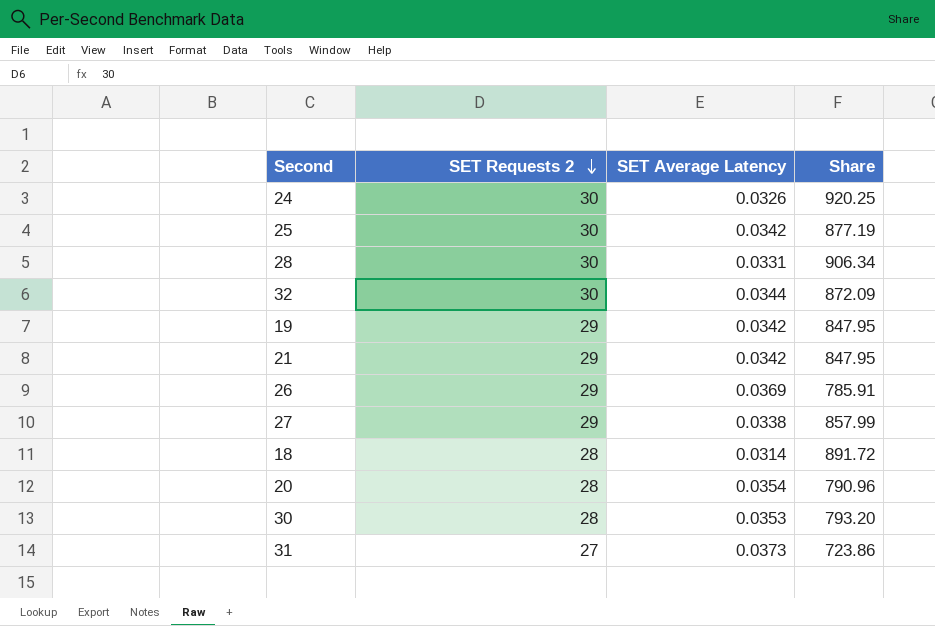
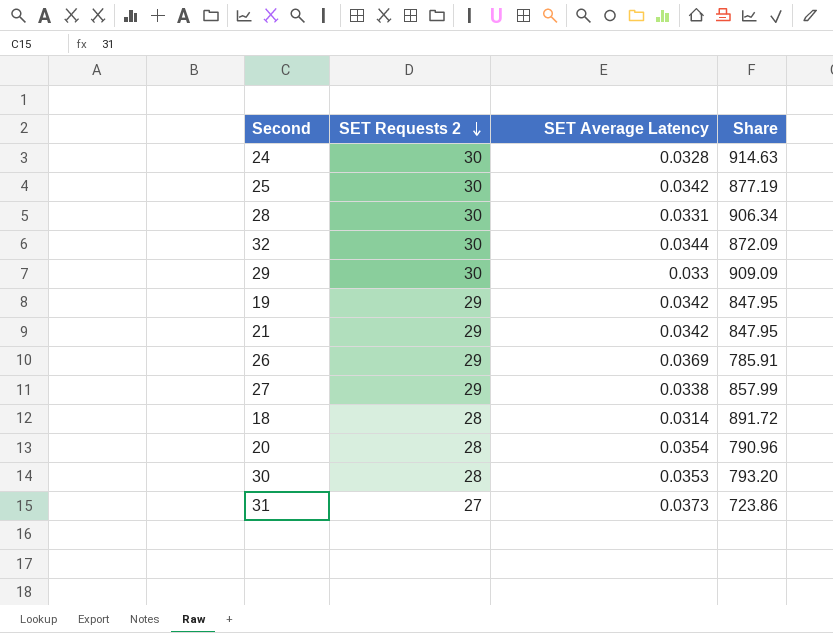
24 | SET Average Latency: 0.0326 -> 0.0328
24 | Share: 920.25 -> 914.63
row 29: none -> 30 | 0.033 | 909.09

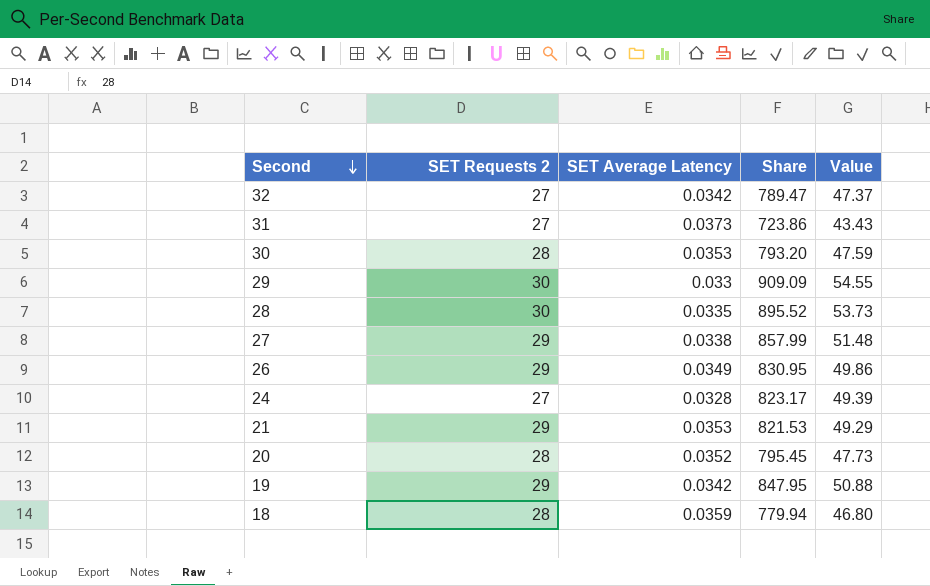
row order: SET Requests 2 descending -> Second descending
column Value | formula: none -> [Share] * 0.06
row 25: 30 | 0.0342 | 877.19 -> none
32 | SET Requests 2: 30 -> 27
32 | SET Average Latency: 0.0344 -> 0.0342
32 | Share: 872.09 -> 789.47
28 | SET Average Latency: 0.0331 -> 0.0335
28 | Share: 906.34 -> 895.52
26 | SET Average Latency: 0.0369 -> 0.0349
26 | Share: 785.91 -> 830.95
24 | SET Requests 2: 30 -> 27
24 | Share: 914.63 -> 823.17
21 | SET Average Latency: 0.0342 -> 0.0353
21 | Share: 847.95 -> 821.53
20 | SET Average Latency: 0.0354 -> 0.0352
20 | Share: 790.96 -> 795.45
18 | SET Average Latency: 0.0314 -> 0.0359
18 | Share: 891.72 -> 779.94

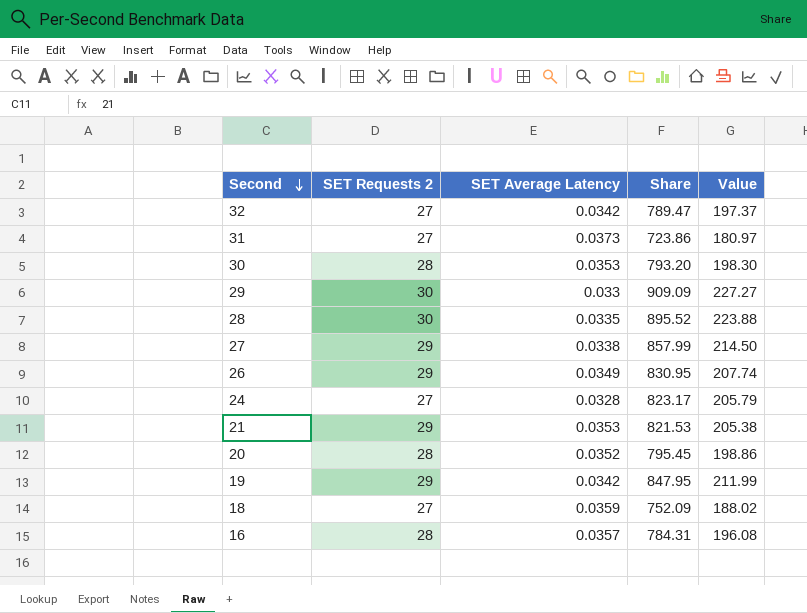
column Value | formula: [Share] * 0.06 -> [Share] * 0.25
18 | SET Requests 2: 28 -> 27
18 | Share: 779.94 -> 752.09
row 16: none -> 28 | 0.0357 | 784.31 | 196.08

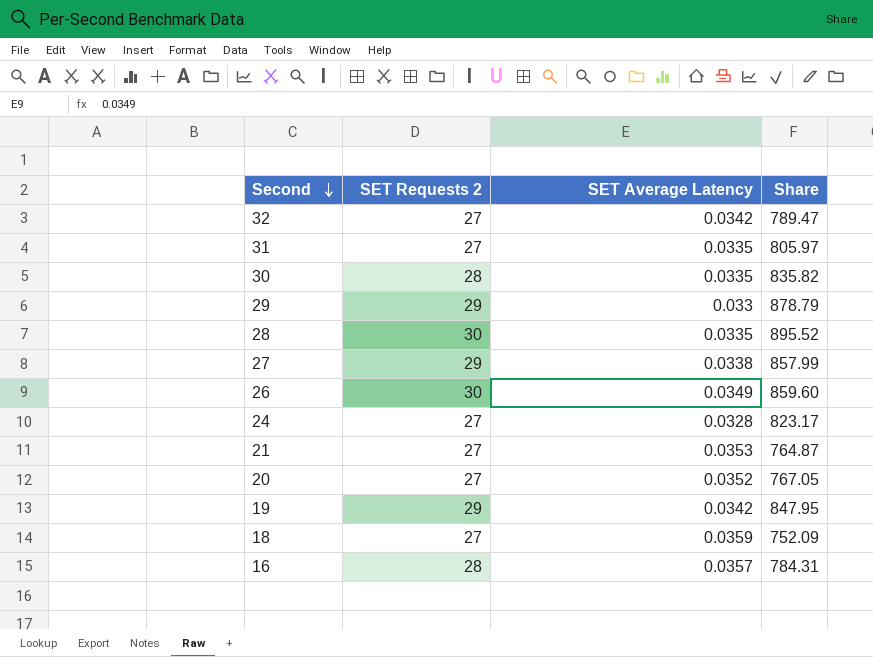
column Value | formula: [Share] * 0.25 -> none
31 | SET Average Latency: 0.0373 -> 0.0335
31 | Share: 723.86 -> 805.97
30 | SET Average Latency: 0.0353 -> 0.0335
30 | Share: 793.20 -> 835.82
29 | SET Requests 2: 30 -> 29
29 | Share: 909.09 -> 878.79
26 | SET Requests 2: 29 -> 30
26 | Share: 830.95 -> 859.60
21 | SET Requests 2: 29 -> 27
21 | Share: 821.53 -> 764.87
20 | SET Requests 2: 28 -> 27
20 | Share: 795.45 -> 767.05

